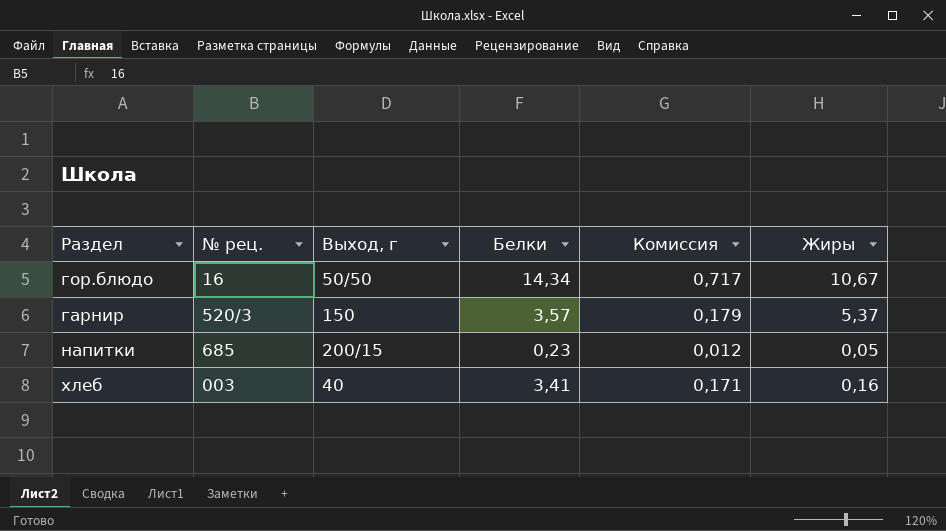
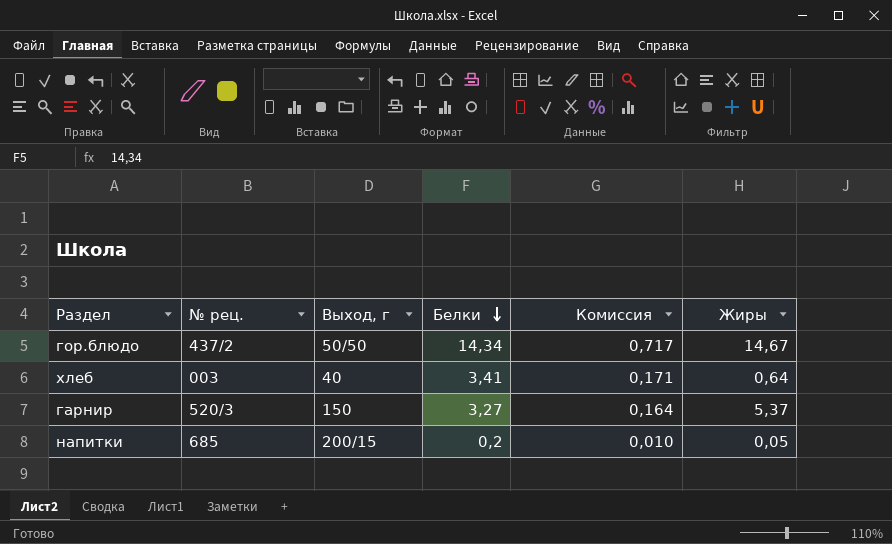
row order: none -> Белки descending
гор.блюдо | № рец.: 16 -> 437/2
гор.блюдо | Жиры: 10,67 -> 14,67
хлеб | Жиры: 0,16 -> 0,64
гарнир | Белки: 3,57 -> 3,27
гарнир | Комиссия: 0,179 -> 0,164
напитки | Белки: 0,23 -> 0,2
напитки | Комиссия: 0,012 -> 0,010

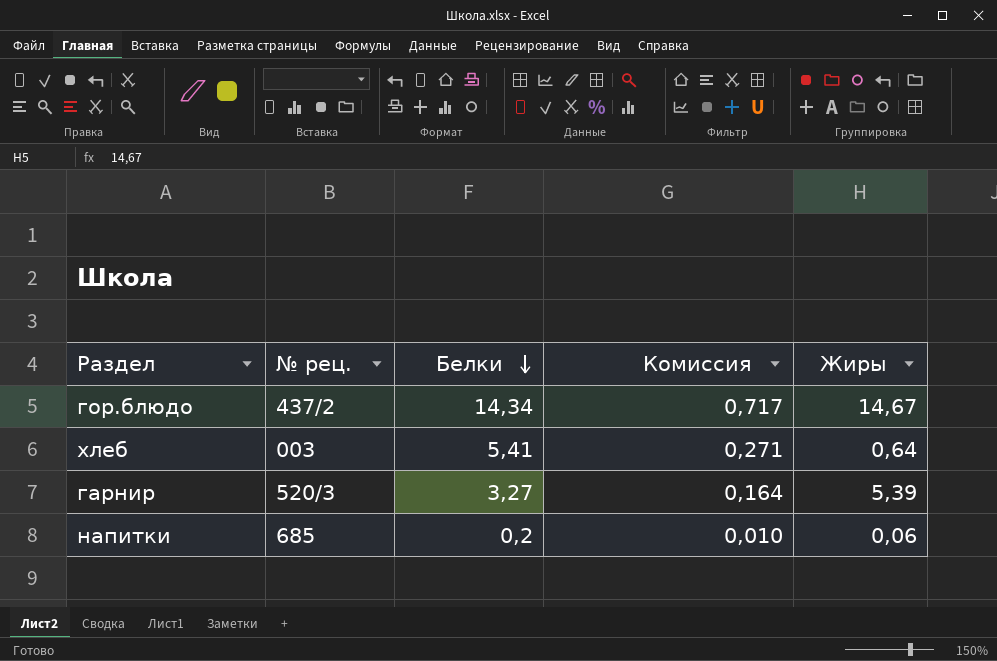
column Выход, г | position: 3 -> none
хлеб | Белки: 3,41 -> 5,41
хлеб | Комиссия: 0,171 -> 0,271
гарнир | Жиры: 5,37 -> 5,39
напитки | Жиры: 0,05 -> 0,06

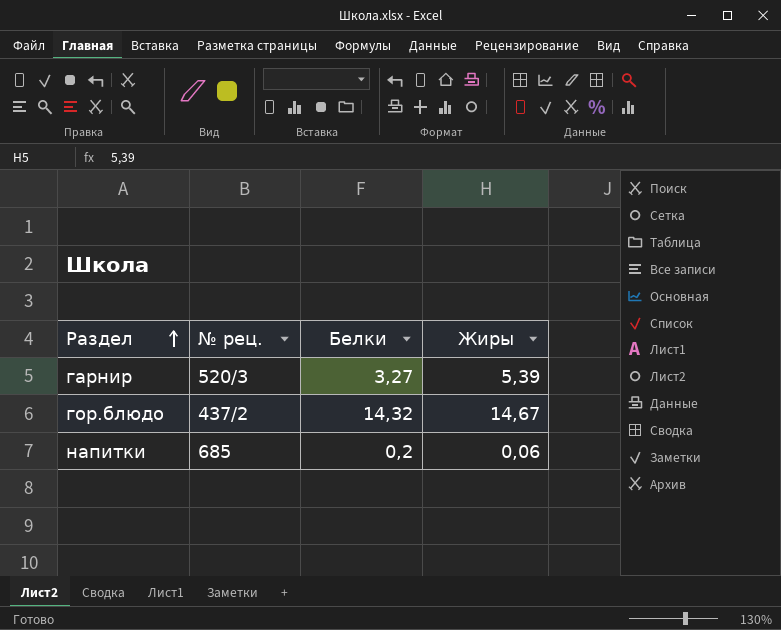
row order: Белки descending -> Раздел ascending
column Комиссия | formula: [Белки] * 0,05 -> none
row хлеб: 003 | 5,41 | 0,271 | 0,64 -> none
гор.блюдо | Белки: 14,34 -> 14,32

